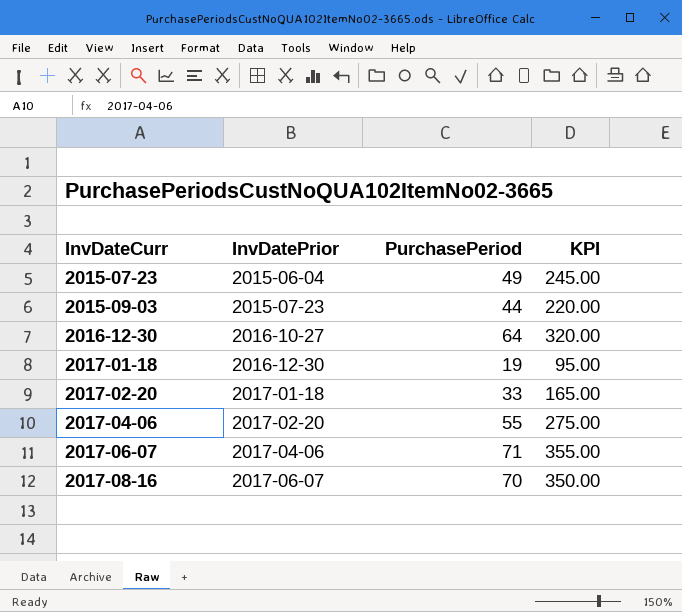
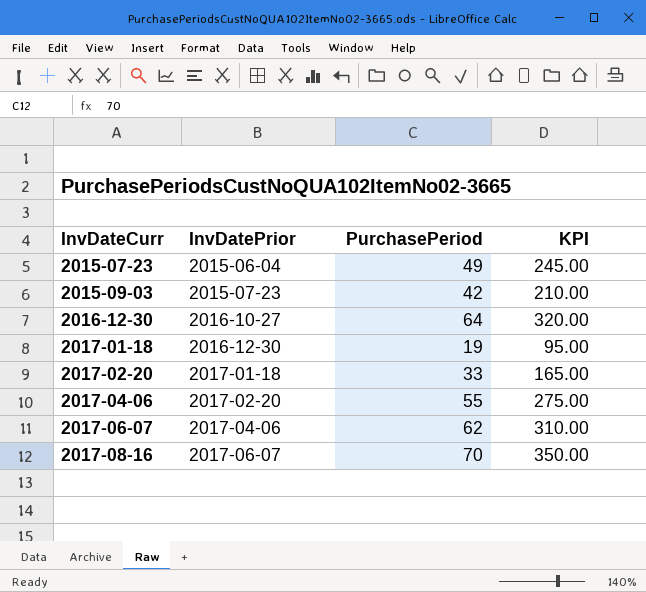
2015-09-03 | PurchasePeriod: 44 -> 42
2015-09-03 | KPI: 220.00 -> 210.00
2017-06-07 | PurchasePeriod: 71 -> 62
2017-06-07 | KPI: 355.00 -> 310.00

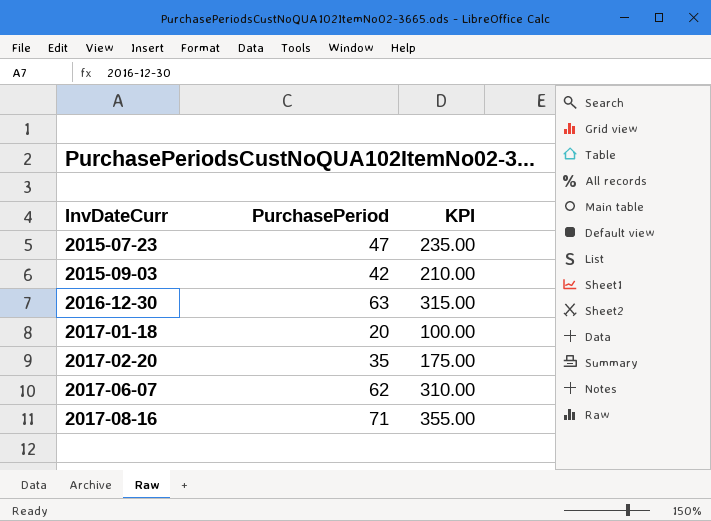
column InvDatePrior | position: 2 -> none
row 2017-04-06: 2017-02-20 | 55 | 275.00 -> none
2015-07-23 | PurchasePeriod: 49 -> 47
2015-07-23 | KPI: 245.00 -> 235.00
2016-12-30 | PurchasePeriod: 64 -> 63
2016-12-30 | KPI: 320.00 -> 315.00
2017-01-18 | PurchasePeriod: 19 -> 20
2017-01-18 | KPI: 95.00 -> 100.00
2017-02-20 | PurchasePeriod: 33 -> 35
2017-02-20 | KPI: 165.00 -> 175.00
2017-08-16 | PurchasePeriod: 70 -> 71
2017-08-16 | KPI: 350.00 -> 355.00

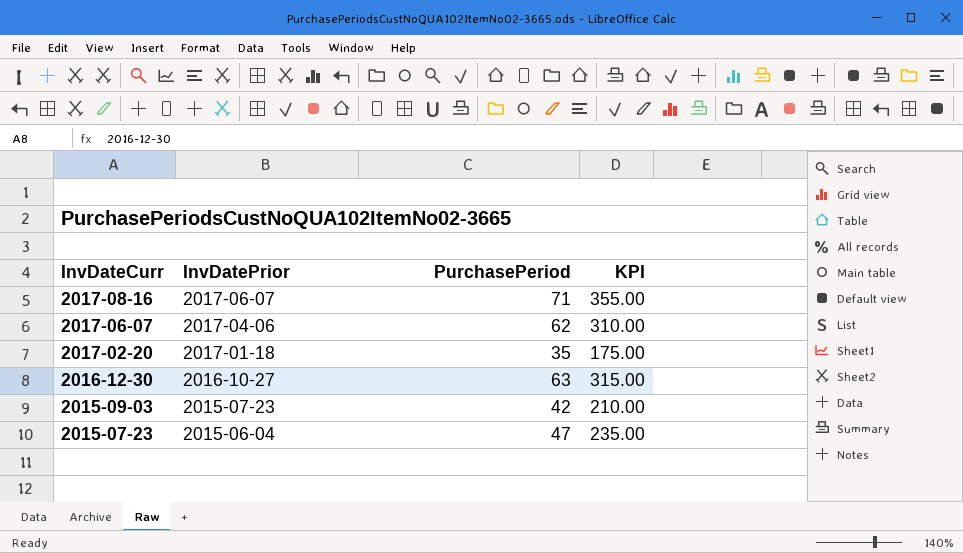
row order: InvDateCurr ascending -> InvDateCurr descending
column InvDatePrior | position: none -> 2
row 2017-01-18: 20 | 100.00 -> none

